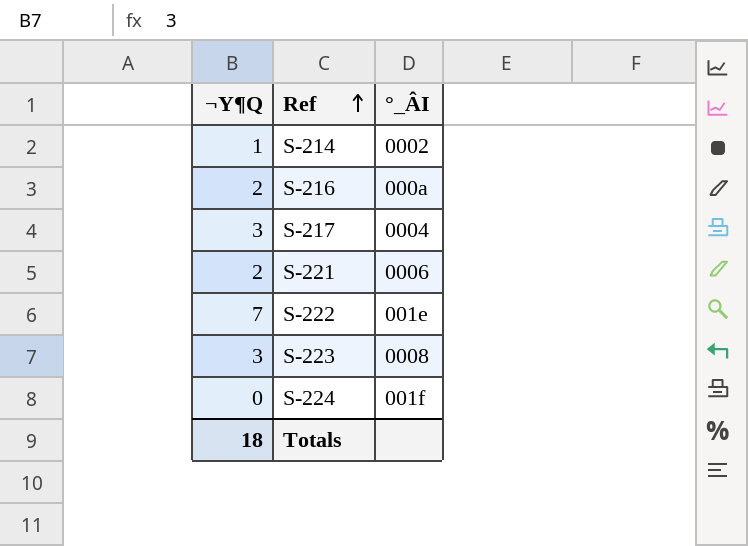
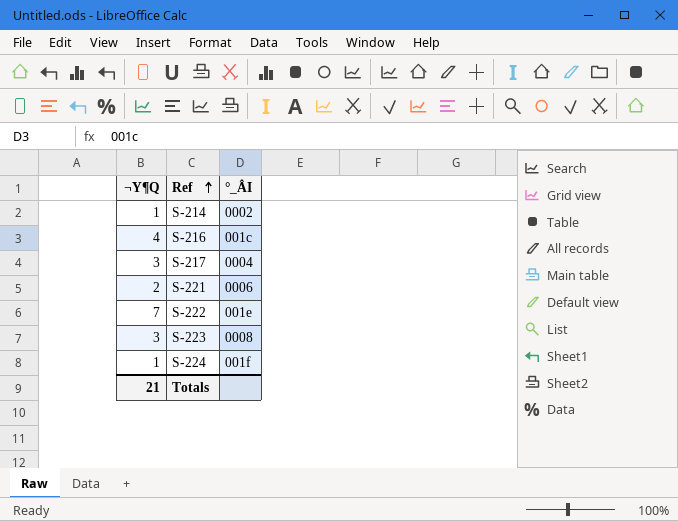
S-216 | ¬Y¶Q: 2 -> 4
S-216 | °_ÂI: 000a -> 001c
S-224 | ¬Y¶Q: 0 -> 1
Totals | ¬Y¶Q: 18 -> 21

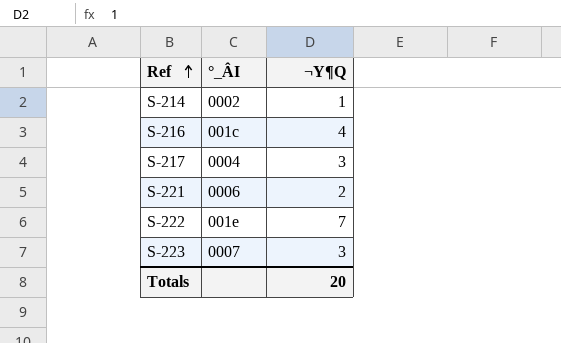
column ¬Y¶Q | position: 1 -> 3
row S-224: 1 | 001f -> none
S-223 | °_ÂI: 0008 -> 0007
Totals | ¬Y¶Q: 21 -> 20

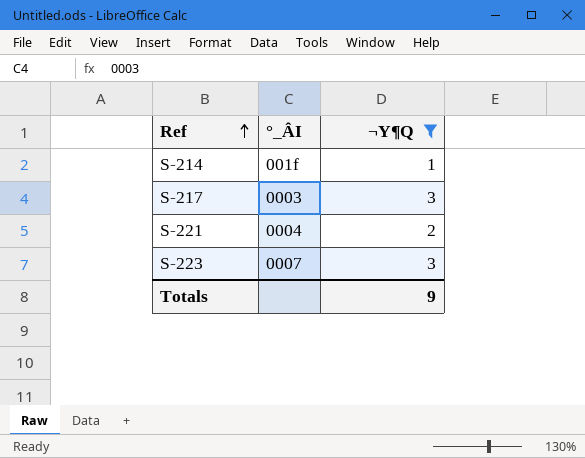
filter: none -> ¬Y¶Q <= 3
S-214 | °_ÂI: 0002 -> 001f
S-217 | °_ÂI: 0004 -> 0003
S-221 | °_ÂI: 0006 -> 0004
Totals | ¬Y¶Q: 20 -> 9

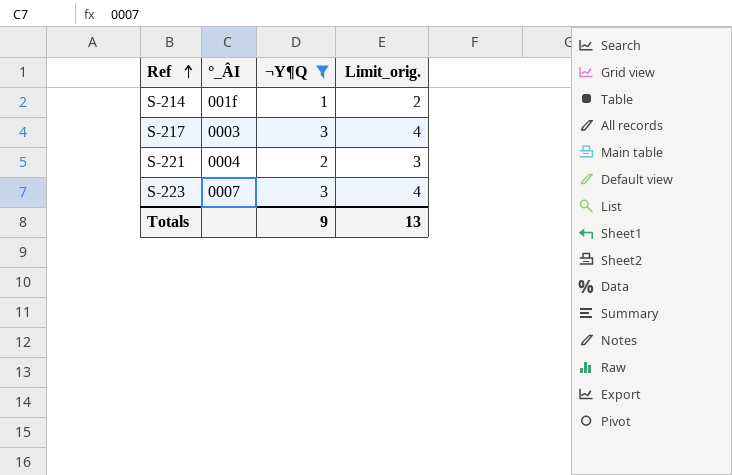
column Limit_orig. | formula: none -> [¬Y¶Q] + 1

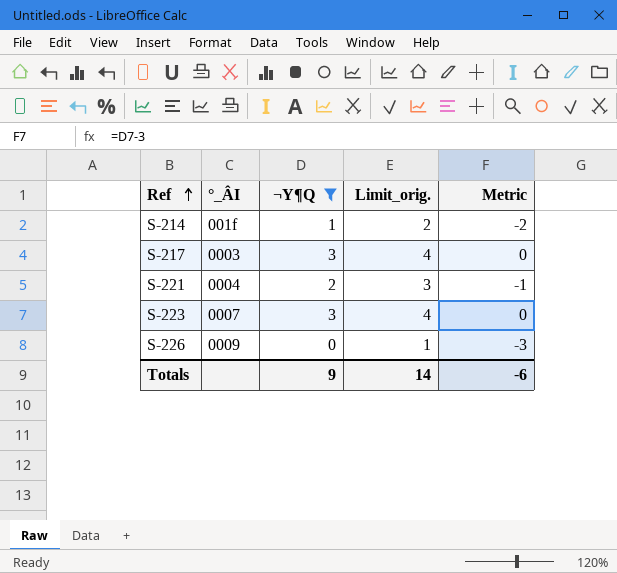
column Metric | formula: none -> [¬Y¶Q] - 3
row S-226: none -> 0009 | 0 | 1 | -3
Totals | Limit_orig.: 13 -> 14

